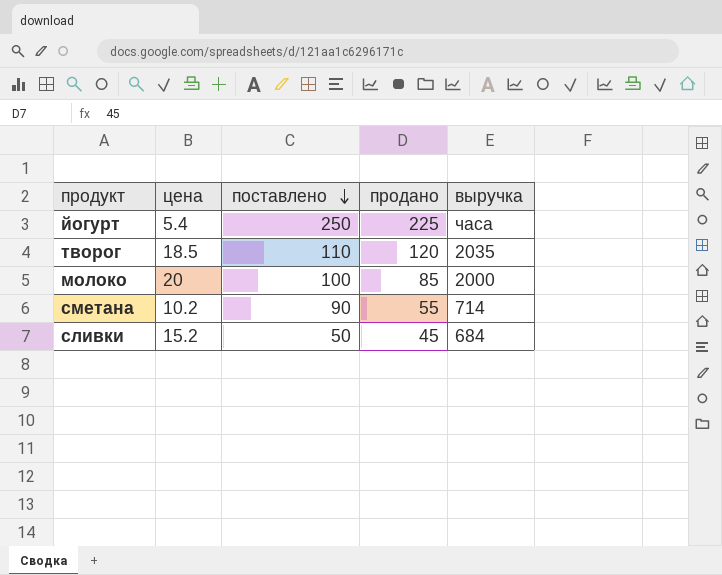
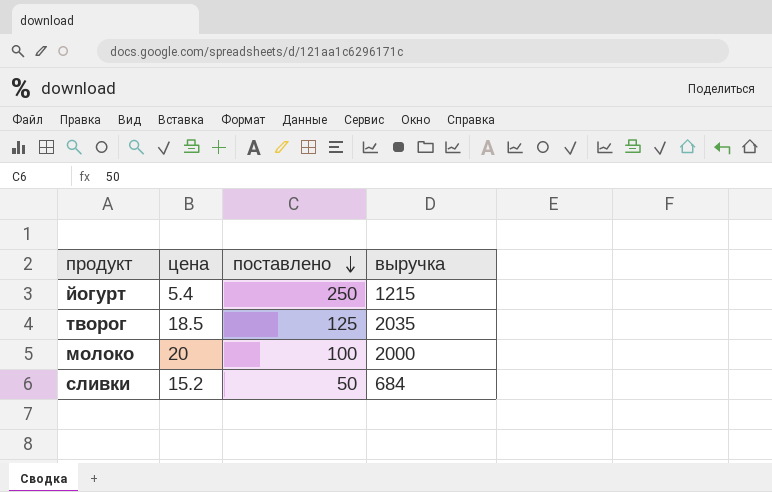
column продано | position: 4 -> none
row сметана: 10.2 | 90 | 55 | 714 -> none
йогурт | выручка: часа -> 1215
творог | поставлено: 110 -> 125

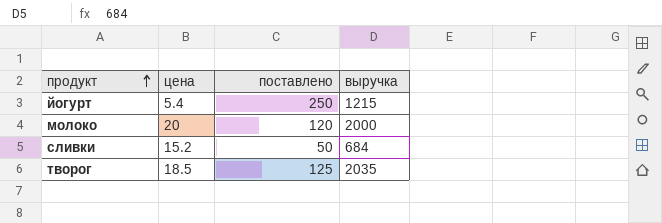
row order: поставлено descending -> продукт ascending
молоко | поставлено: 100 -> 120

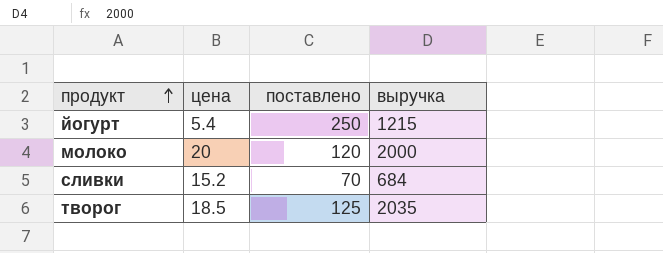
сливки | поставлено: 50 -> 70

